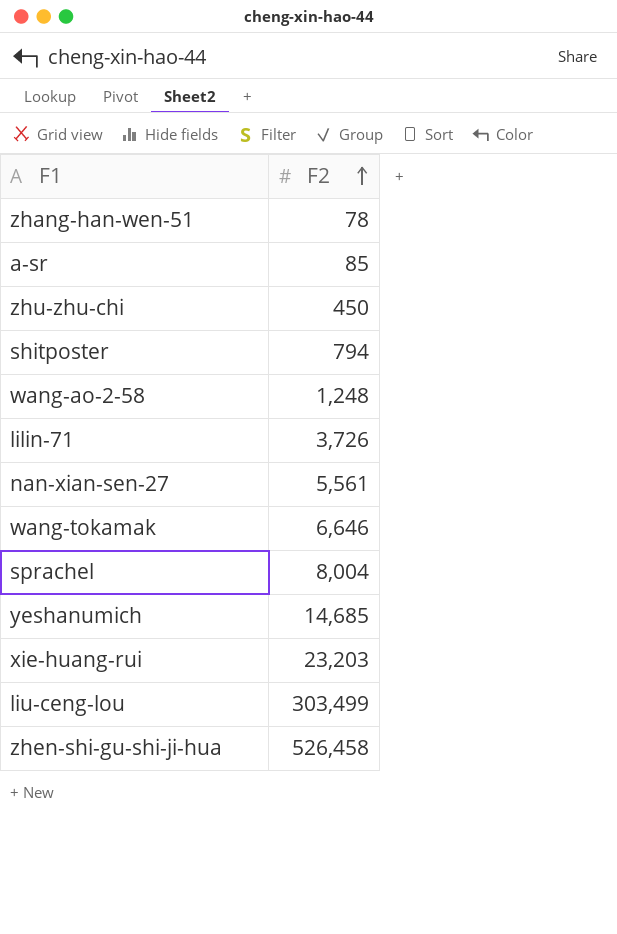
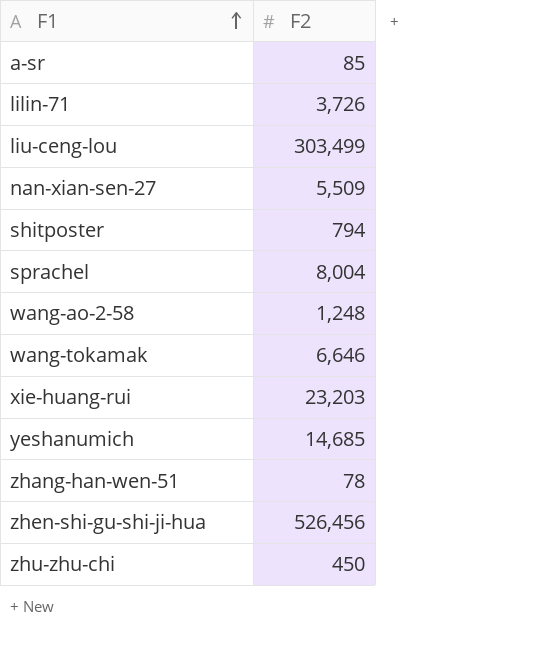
row order: F2 ascending -> F1 ascending
nan-xian-sen-27 | F2: 5,561 -> 5,509
zhen-shi-gu-shi-ji-hua | F2: 526,458 -> 526,456

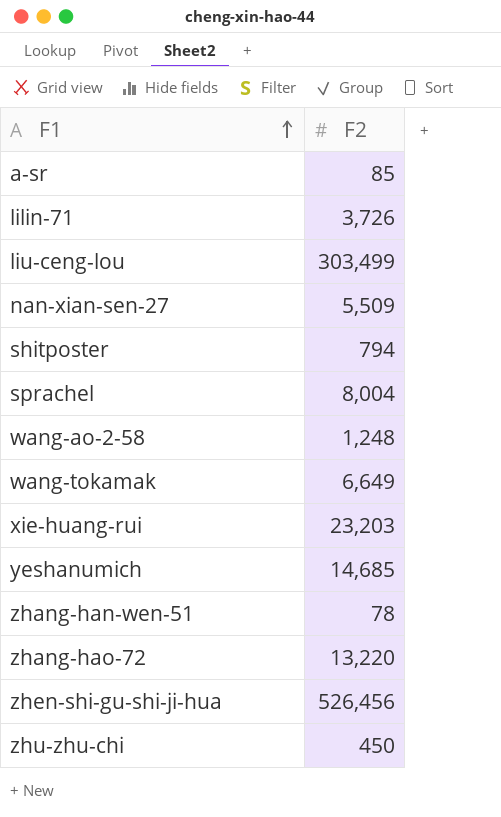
wang-tokamak | F2: 6,646 -> 6,649
row zhang-hao-72: none -> 13,220

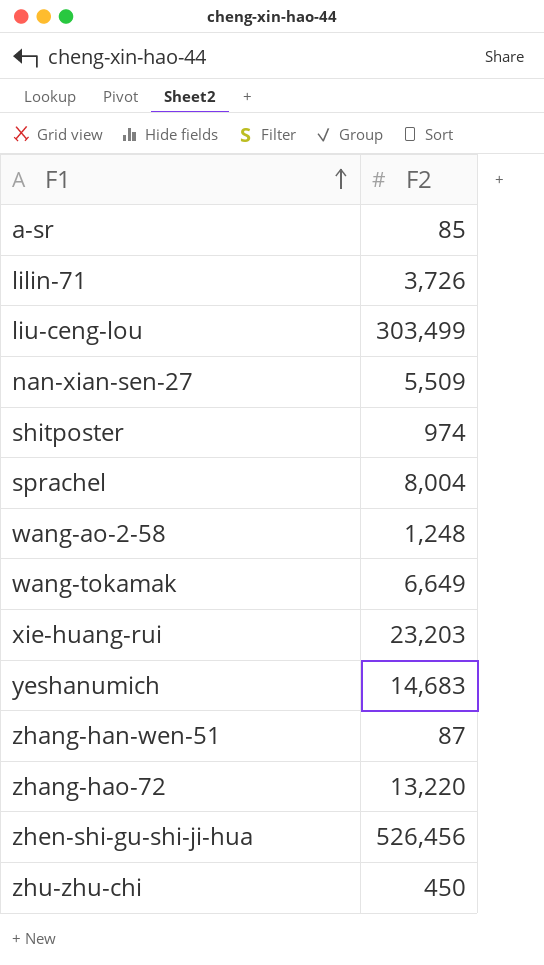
shitposter | F2: 794 -> 974
yeshanumich | F2: 14,685 -> 14,683
zhang-han-wen-51 | F2: 78 -> 87

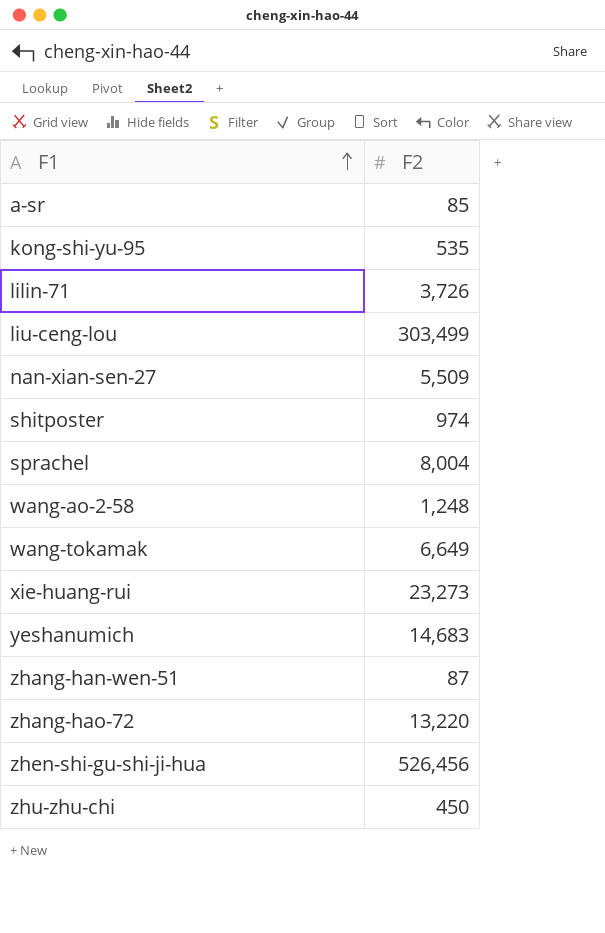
row kong-shi-yu-95: none -> 535
xie-huang-rui | F2: 23,203 -> 23,273

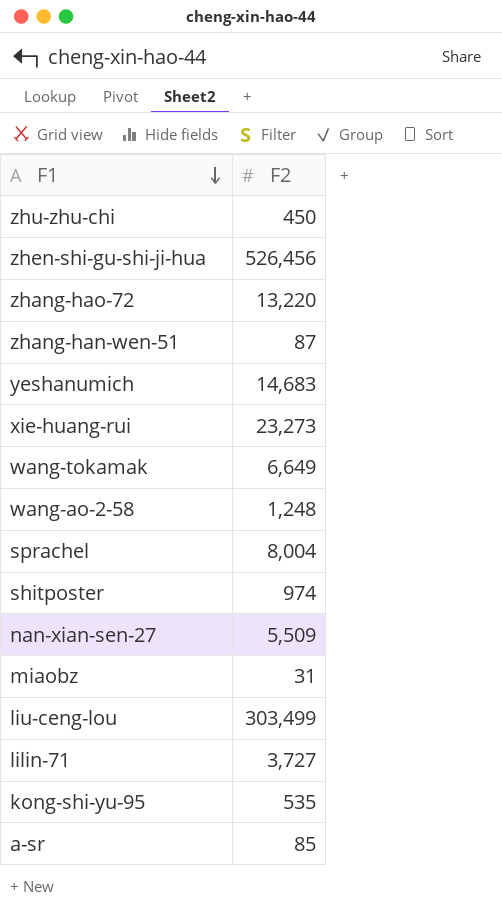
row order: F1 ascending -> F1 descending
row miaobz: none -> 31
lilin-71 | F2: 3,726 -> 3,727

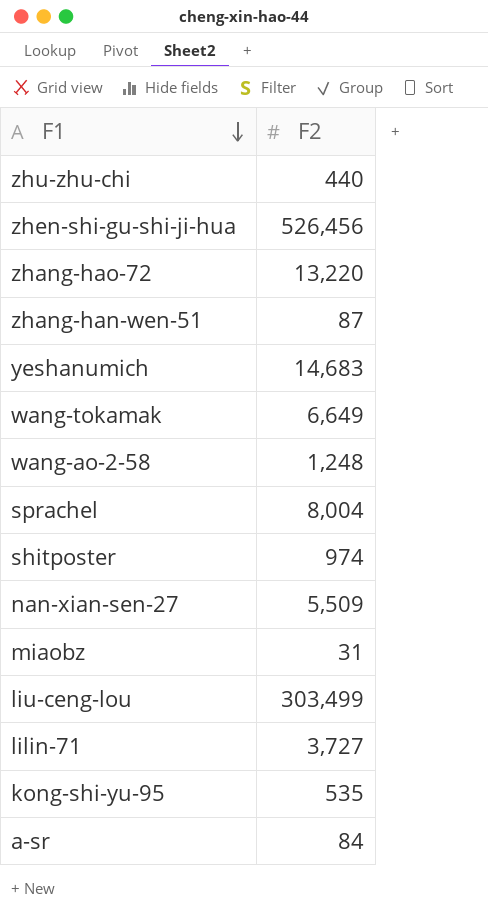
row xie-huang-rui: 23,273 -> none
zhu-zhu-chi | F2: 450 -> 440
a-sr | F2: 85 -> 84

